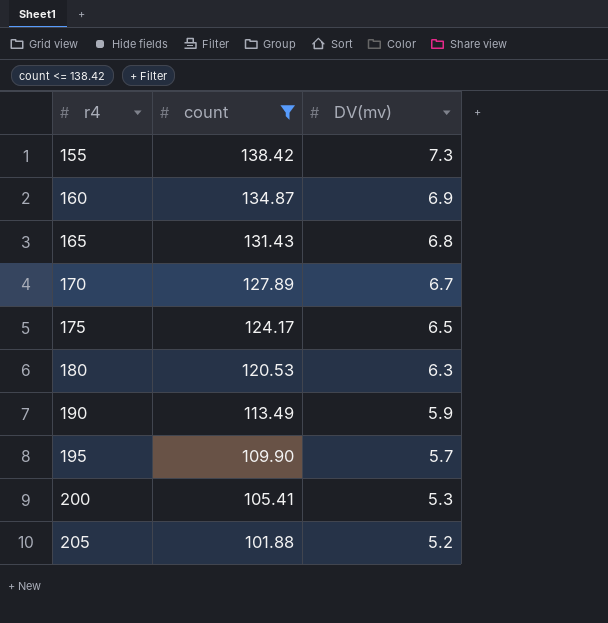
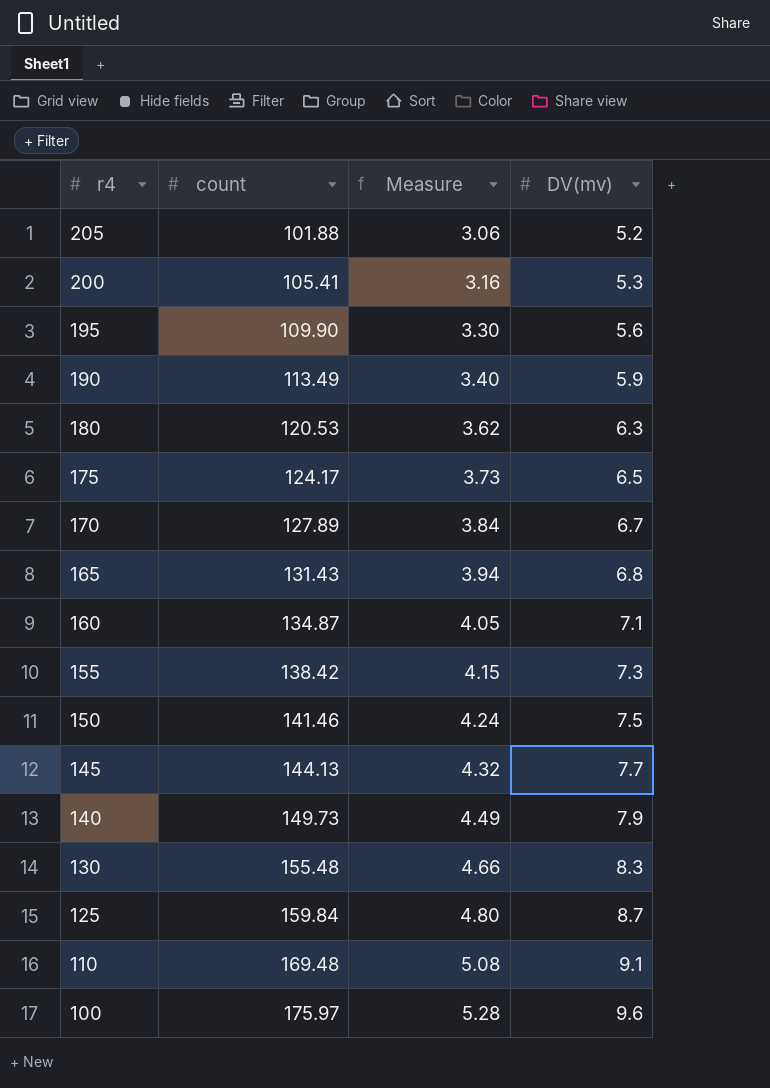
filter: count <= 138.42 -> none
row order: r4 ascending -> r4 descending
column Measure | formula: none -> [count] * 0.03
195 | DV(mv): 5.7 -> 5.6
160 | DV(mv): 6.9 -> 7.1

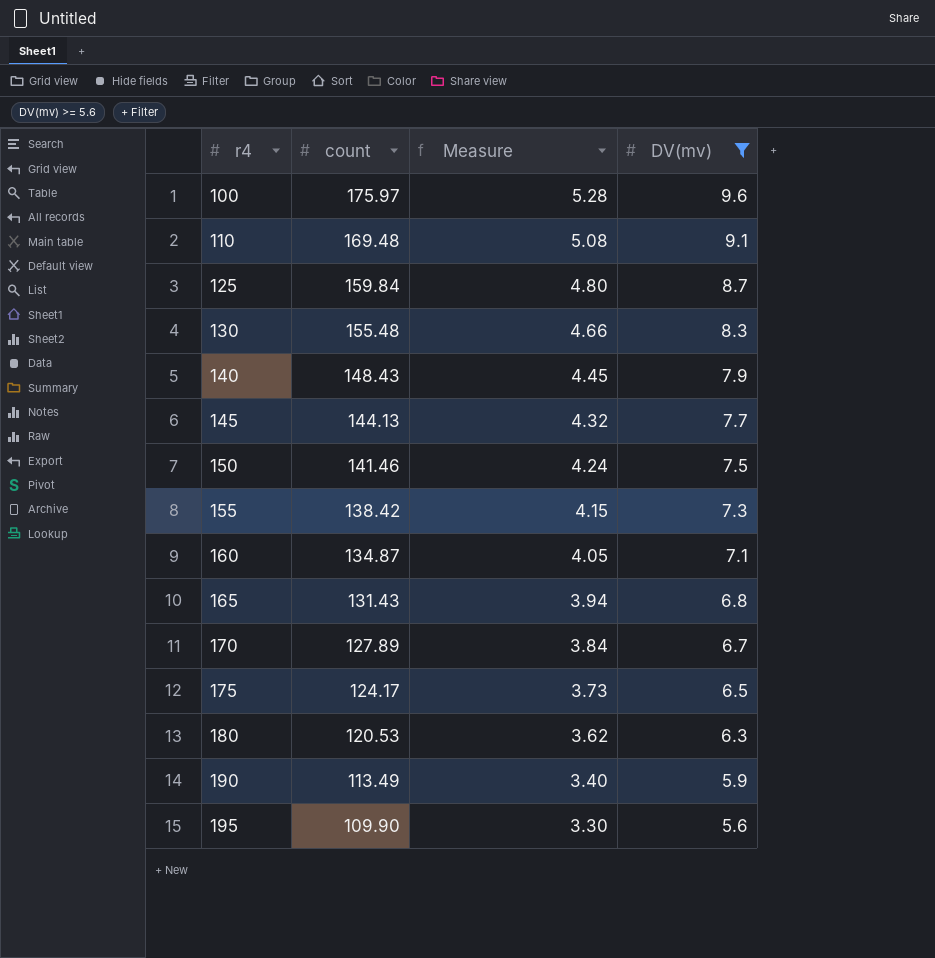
filter: none -> DV(mv) >= 5.6
row order: r4 descending -> r4 ascending
140 | count: 149.73 -> 148.43
140 | Measure: 4.49 -> 4.45

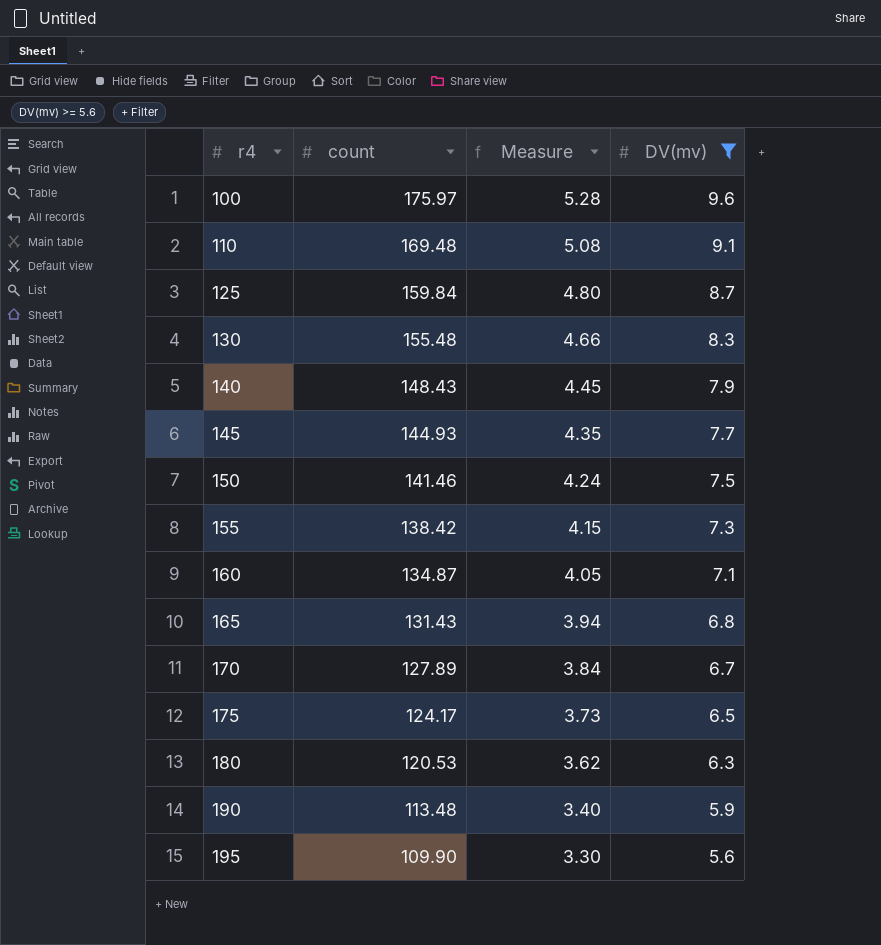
145 | count: 144.13 -> 144.93
145 | Measure: 4.32 -> 4.35
190 | count: 113.49 -> 113.48

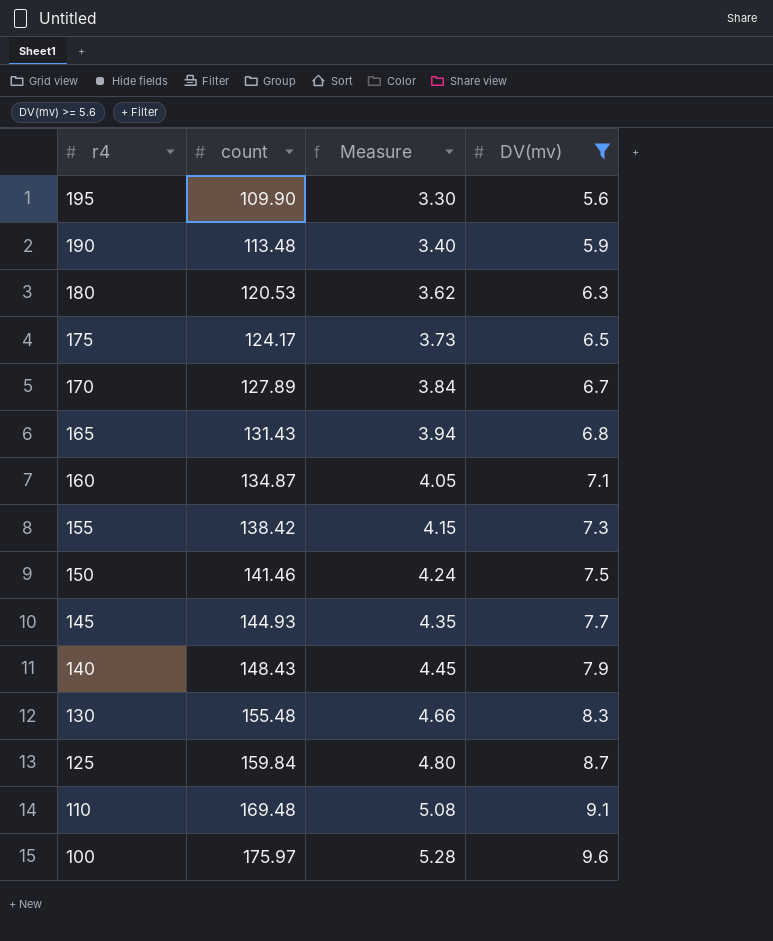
row order: r4 ascending -> r4 descending

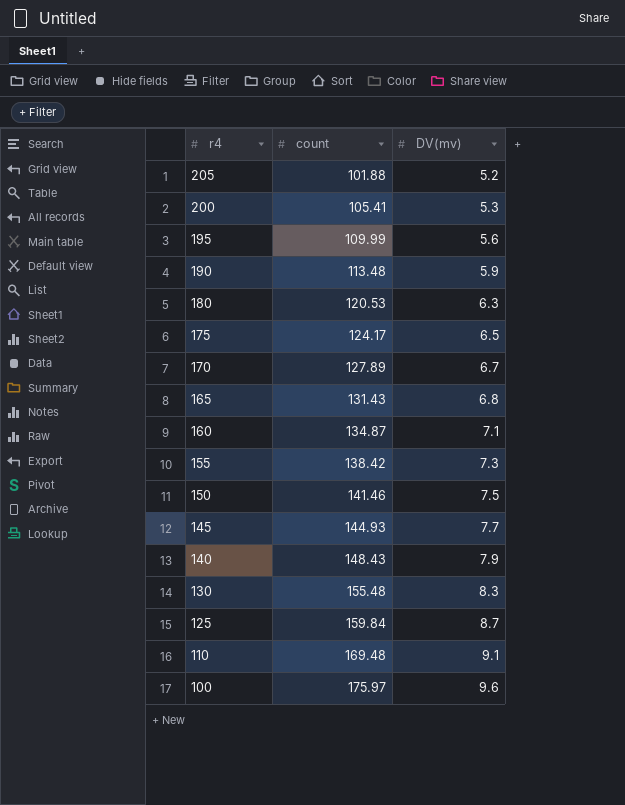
filter: DV(mv) >= 5.6 -> none
column Measure | formula: [count] * 0.03 -> none
195 | count: 109.90 -> 109.99

